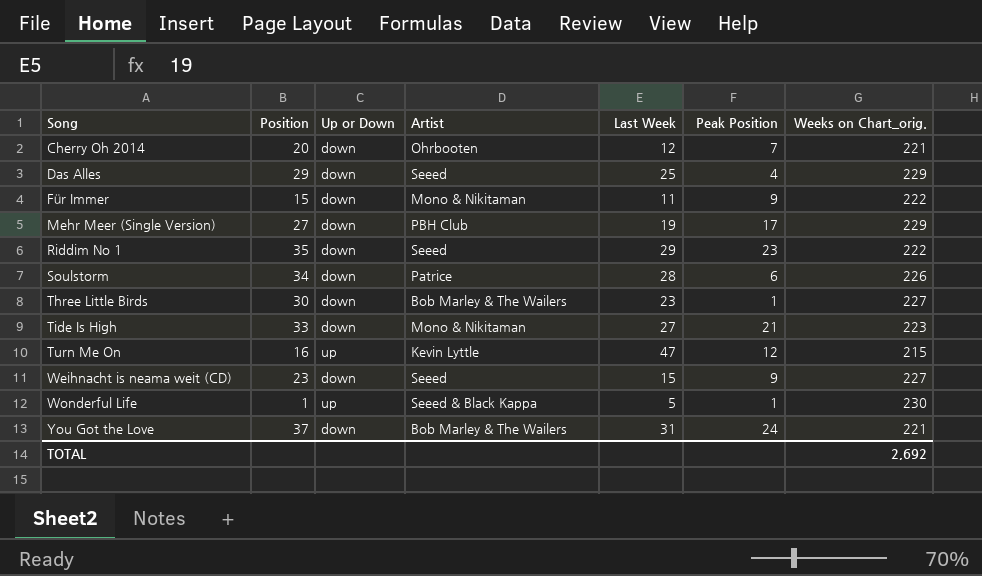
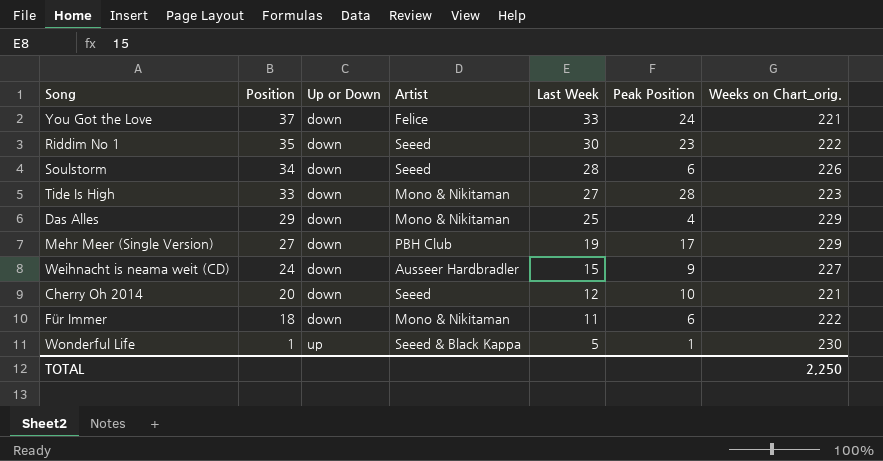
row order: Song ascending -> Position descending
row Three Little Birds: 30 | down | Bob Marley & The Wailers | 23 | 1 | 227 -> none
row Turn Me On: 16 | up | Kevin Lyttle | 47 | 12 | 215 -> none
You Got the Love | Artist: Bob Marley & The Wailers -> Felice
You Got the Love | Last Week: 31 -> 33
Riddim No 1 | Last Week: 29 -> 30
Soulstorm | Artist: Patrice -> Seeed
Tide Is High | Peak Position: 21 -> 28
Das Alles | Artist: Seeed -> Mono & Nikitaman
Weihnacht is neama weit (CD) | Position: 23 -> 24
Weihnacht is neama weit (CD) | Artist: Seeed -> Ausseer Hardbradler
Cherry Oh 2014 | Artist: Ohrbooten -> Seeed
Cherry Oh 2014 | Peak Position: 7 -> 10
Für Immer | Position: 15 -> 18
Für Immer | Peak Position: 9 -> 6
TOTAL | Weeks on Chart_orig.: 2,692 -> 2,250

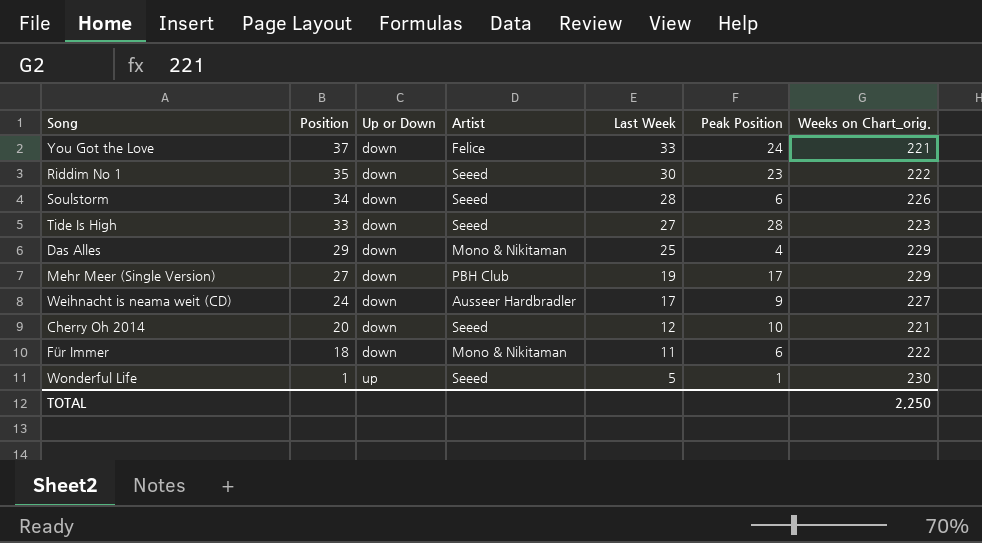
Tide Is High | Artist: Mono & Nikitaman -> Seeed
Weihnacht is neama weit (CD) | Last Week: 15 -> 17
Wonderful Life | Artist: Seeed & Black Kappa -> Seeed

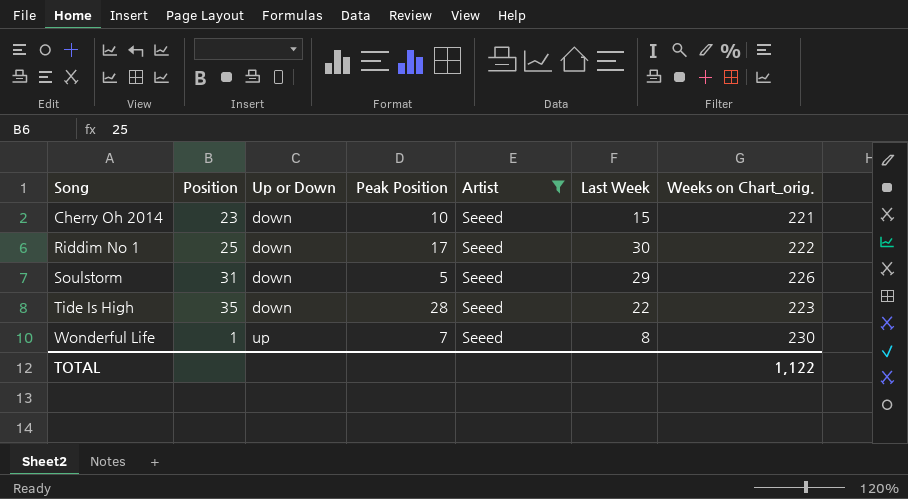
filter: none -> Artist = Seeed
row order: Position descending -> Song ascending
column Peak Position | position: 6 -> 4
Cherry Oh 2014 | Position: 20 -> 23
Cherry Oh 2014 | Last Week: 12 -> 15
Riddim No 1 | Position: 35 -> 25
Riddim No 1 | Peak Position: 23 -> 17
Soulstorm | Position: 34 -> 31
Soulstorm | Peak Position: 6 -> 5
Soulstorm | Last Week: 28 -> 29
Tide Is High | Position: 33 -> 35
Tide Is High | Last Week: 27 -> 22
Wonderful Life | Peak Position: 1 -> 7
Wonderful Life | Last Week: 5 -> 8
TOTAL | Weeks on Chart_orig.: 2,250 -> 1,122

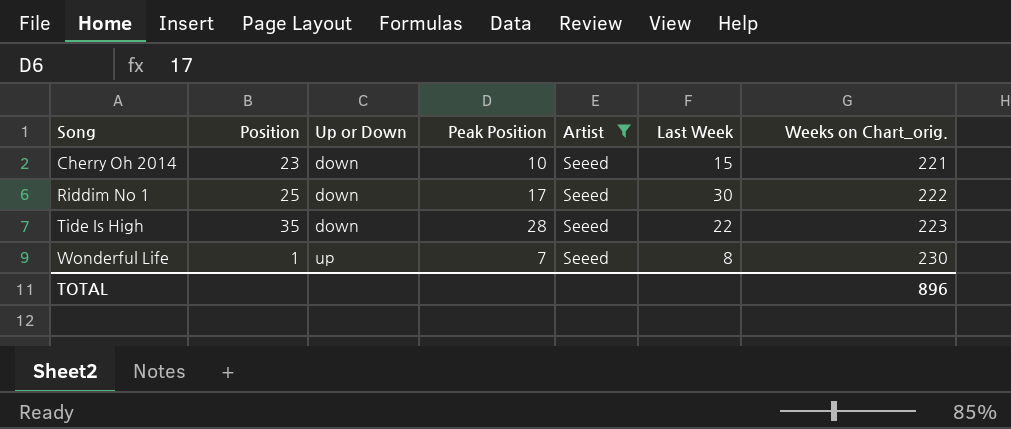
row Soulstorm: 31 | down | 5 | Seeed | 29 | 226 -> none
TOTAL | Weeks on Chart_orig.: 1,122 -> 896

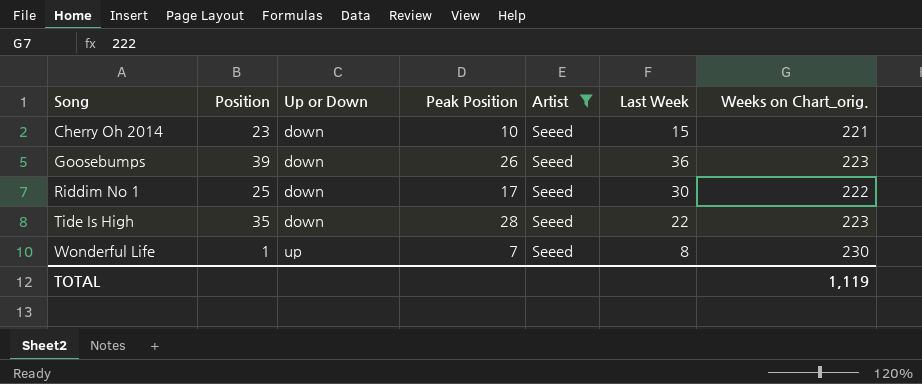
row Goosebumps: none -> 39 | down | 26 | Seeed | 36 | 223
TOTAL | Weeks on Chart_orig.: 896 -> 1,119

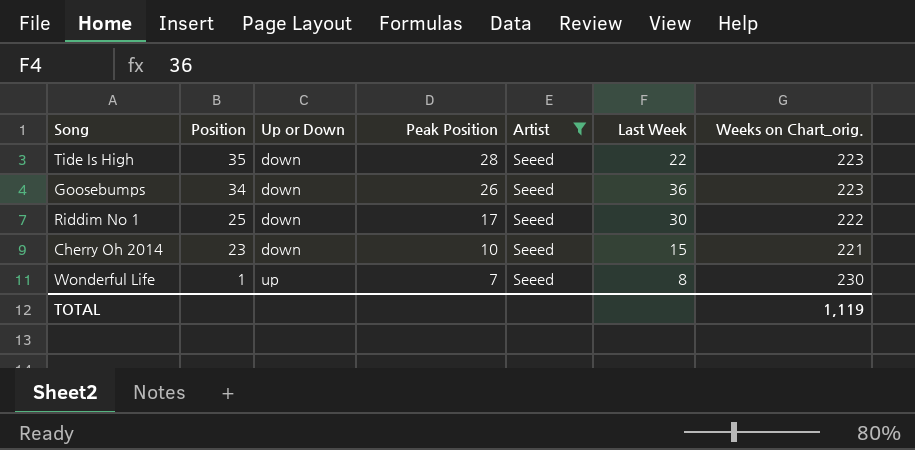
row order: Song ascending -> Position descending
Goosebumps | Position: 39 -> 34

